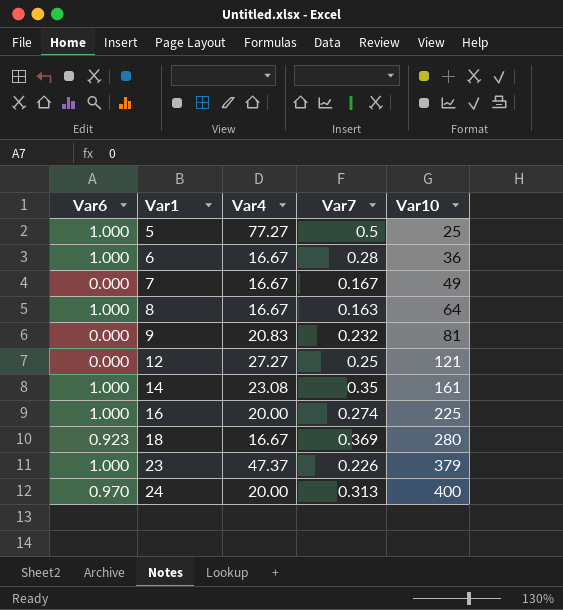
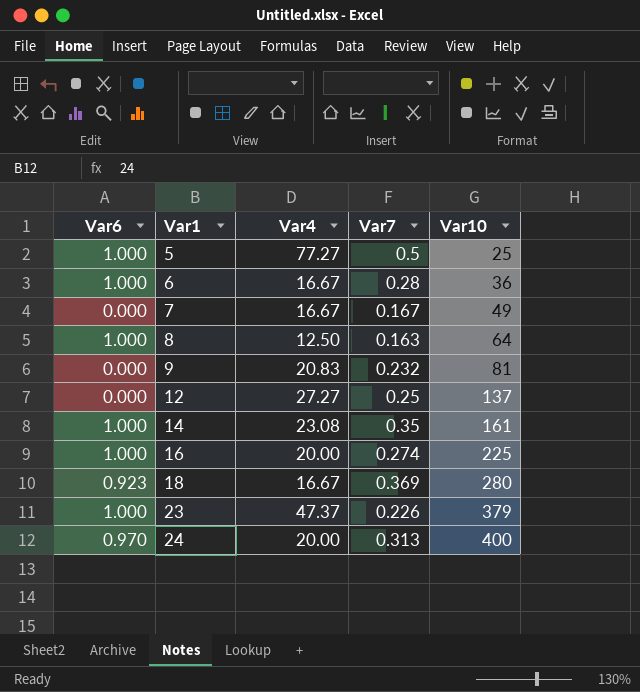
8 | Var4: 16.67 -> 12.50
12 | Var10: 121 -> 137

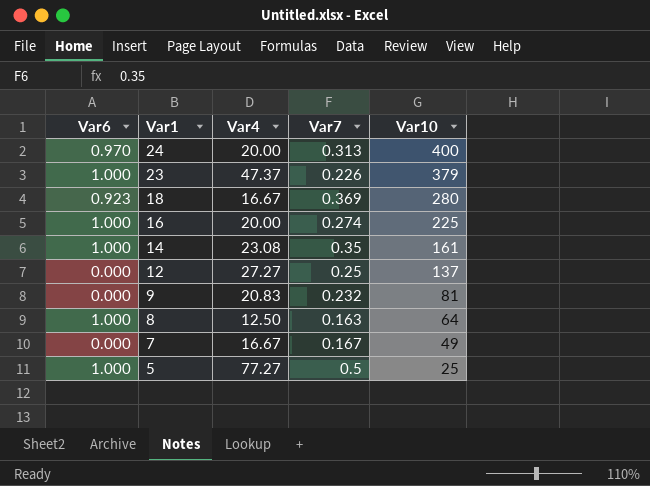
row order: Var1 ascending -> Var1 descending
row 6: 1.000 | 16.67 | 0.28 | 36 -> none

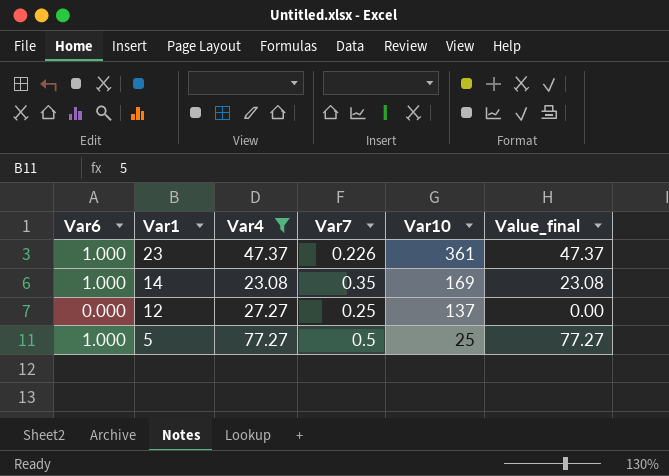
filter: none -> Var4 >= 23.08
column Value_final | formula: none -> [Var6] * [Var4]
23 | Var10: 379 -> 361
14 | Var10: 161 -> 169

